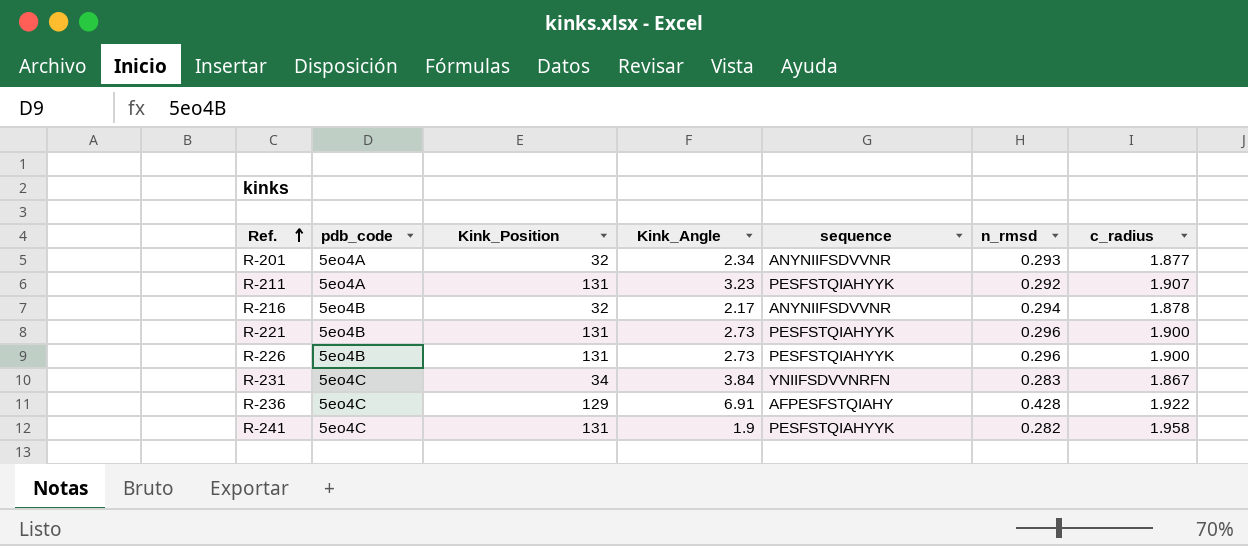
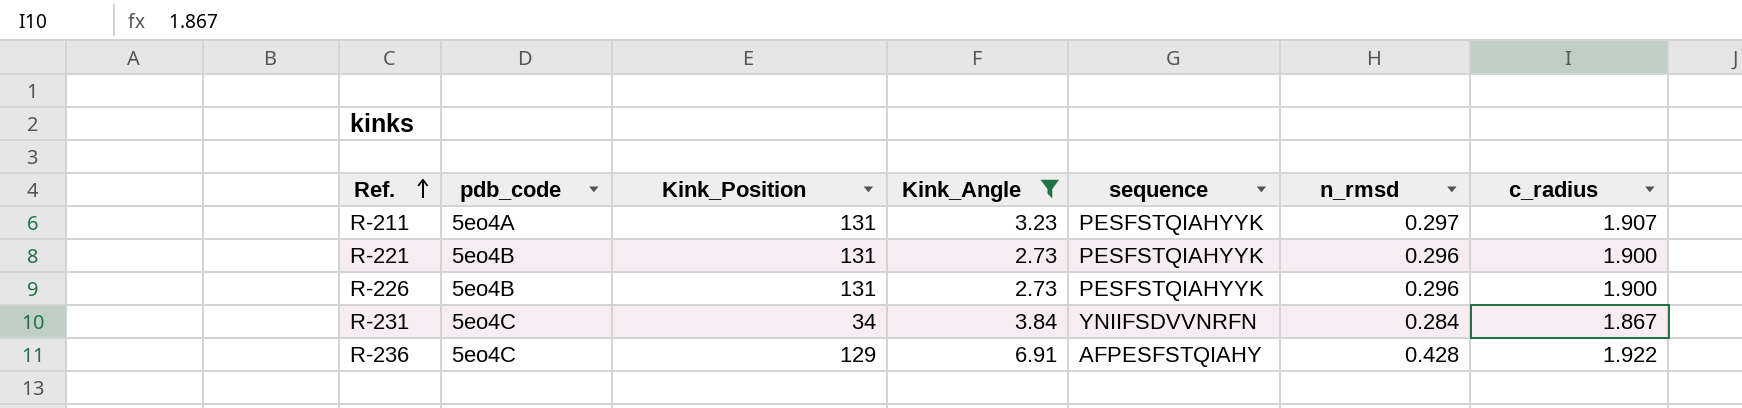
filter: none -> Kink_Angle >= 2.73
R-211 | n_rmsd: 0.292 -> 0.297
R-231 | n_rmsd: 0.283 -> 0.284

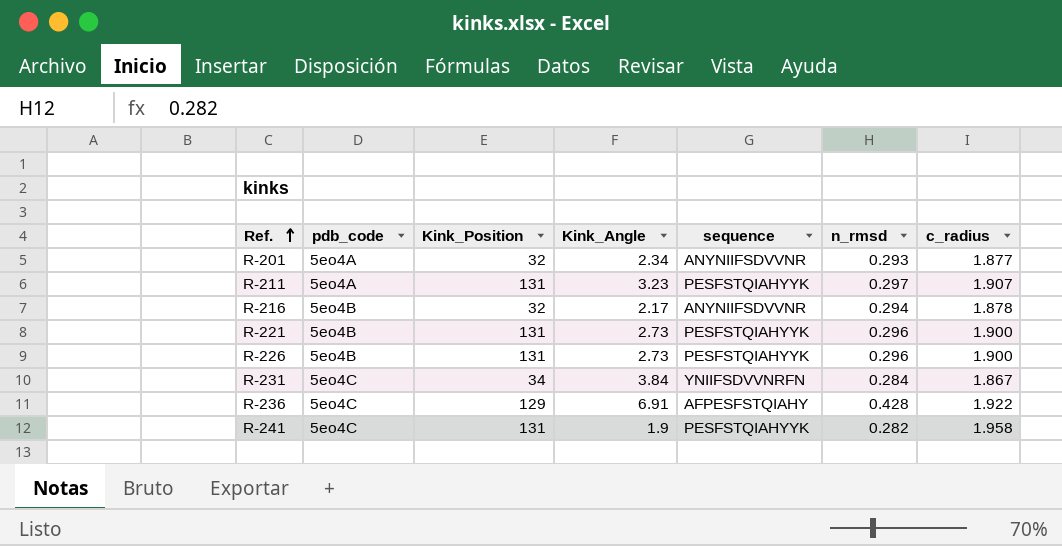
filter: Kink_Angle >= 2.73 -> none

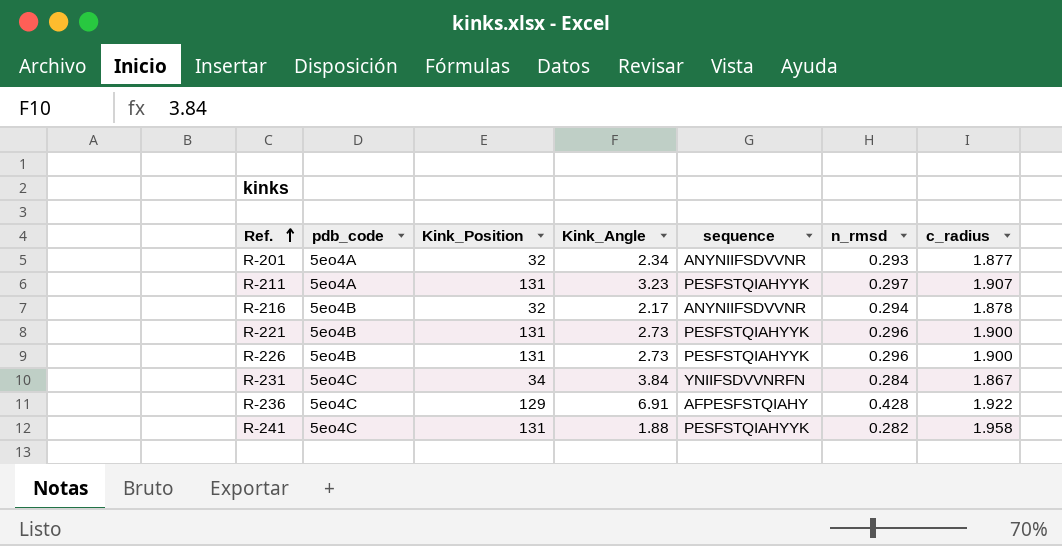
R-241 | Kink_Angle: 1.9 -> 1.88

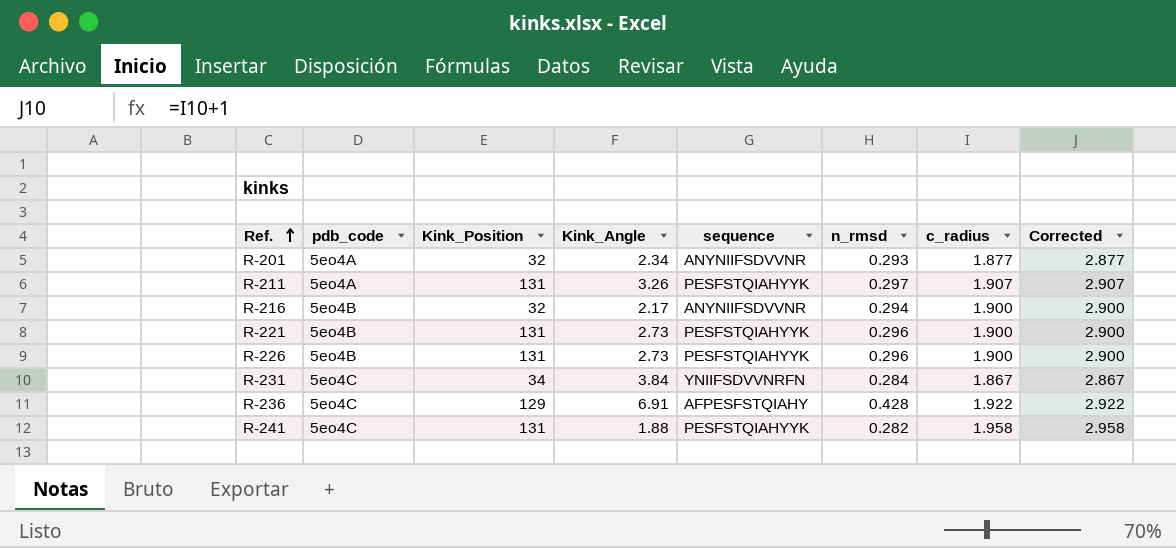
column Corrected | formula: none -> [c_radius] + 1
R-211 | Kink_Angle: 3.23 -> 3.26
R-216 | c_radius: 1.878 -> 1.900

